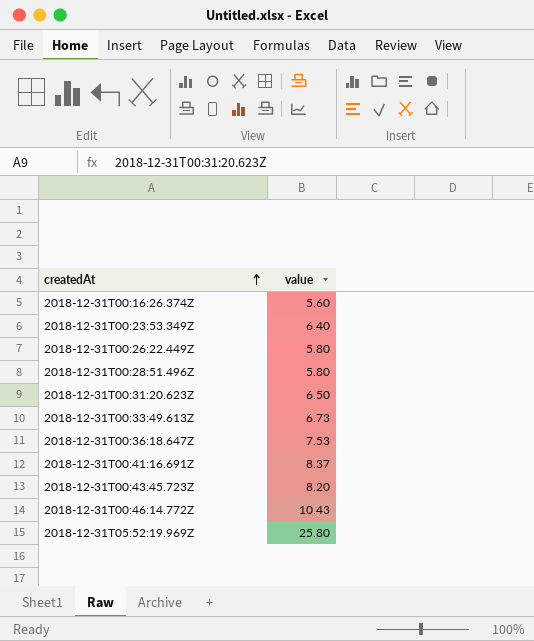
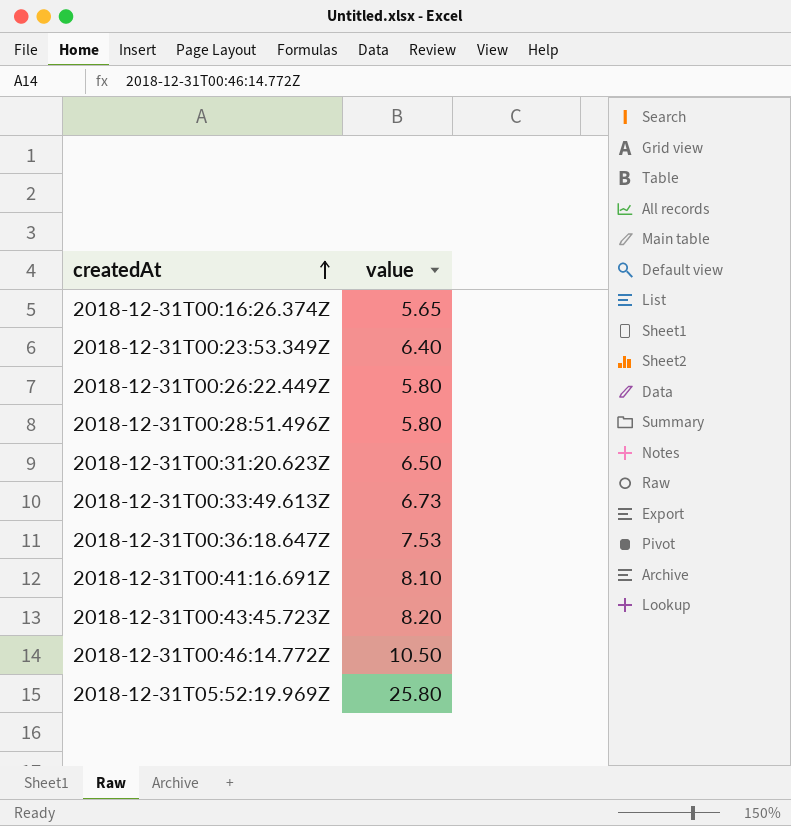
2018-12-31T00:16:26.374Z | value: 5.60 -> 5.65
2018-12-31T00:41:16.691Z | value: 8.37 -> 8.10
2018-12-31T00:46:14.772Z | value: 10.43 -> 10.50

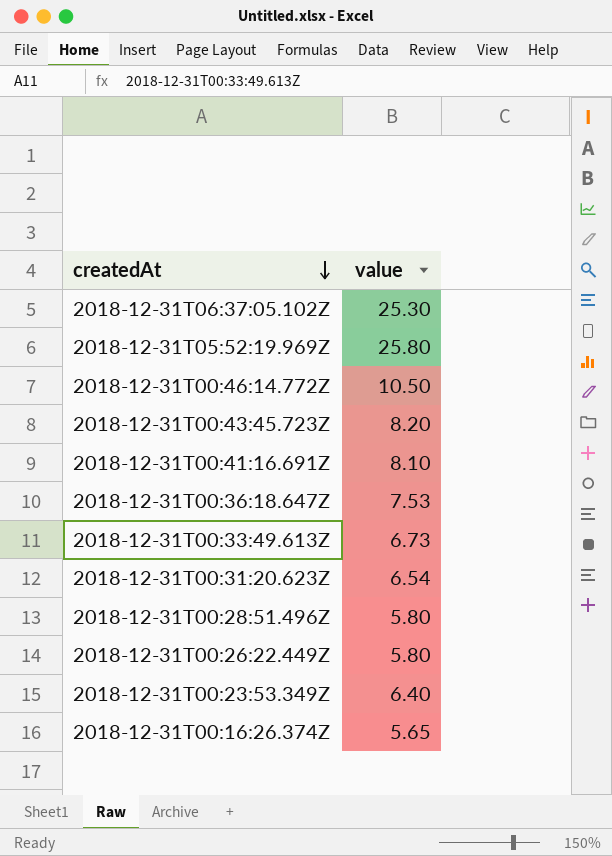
row order: createdAt ascending -> createdAt descending
row 2018-12-31T06:37:05.102Z: none -> 25.30
2018-12-31T00:31:20.623Z | value: 6.50 -> 6.54

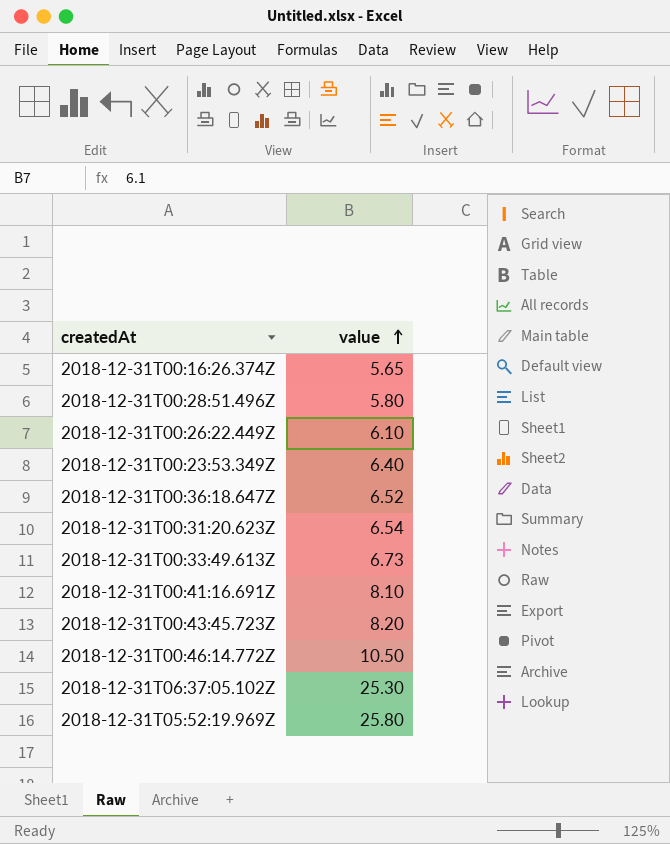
row order: createdAt descending -> value ascending
2018-12-31T00:26:22.449Z | value: 5.80 -> 6.10
2018-12-31T00:36:18.647Z | value: 7.53 -> 6.52

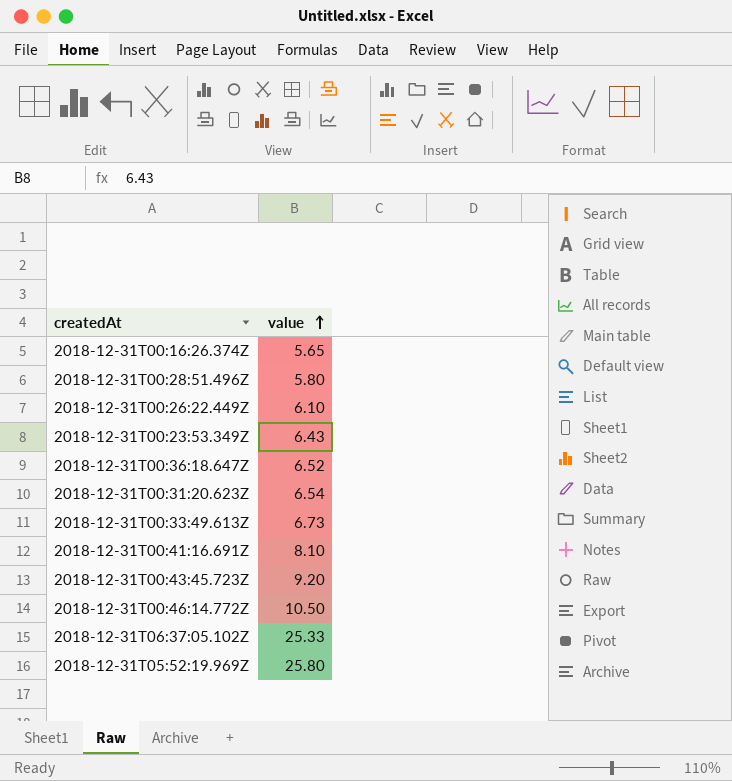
2018-12-31T00:23:53.349Z | value: 6.40 -> 6.43
2018-12-31T00:43:45.723Z | value: 8.20 -> 9.20
2018-12-31T06:37:05.102Z | value: 25.30 -> 25.33

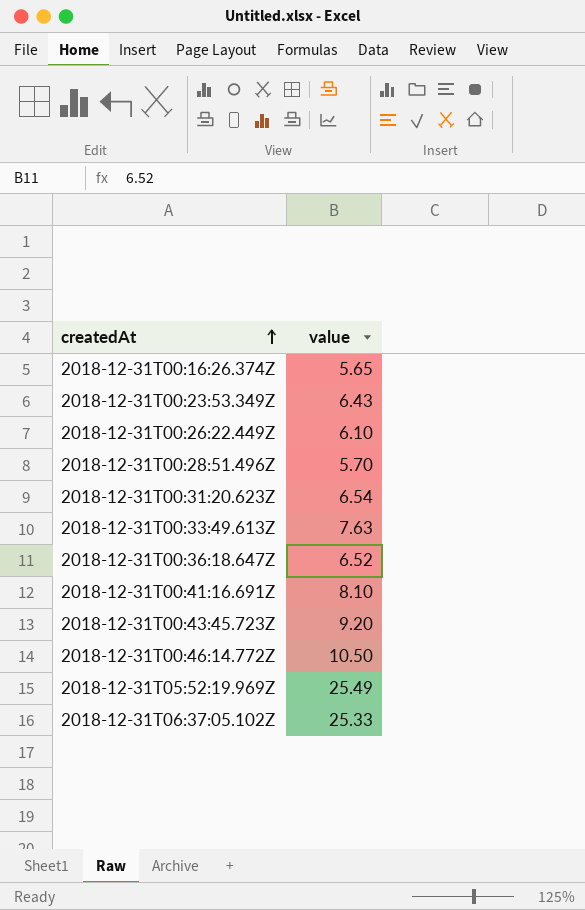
row order: value ascending -> createdAt ascending
2018-12-31T00:28:51.496Z | value: 5.80 -> 5.70
2018-12-31T00:33:49.613Z | value: 6.73 -> 7.63
2018-12-31T05:52:19.969Z | value: 25.80 -> 25.49

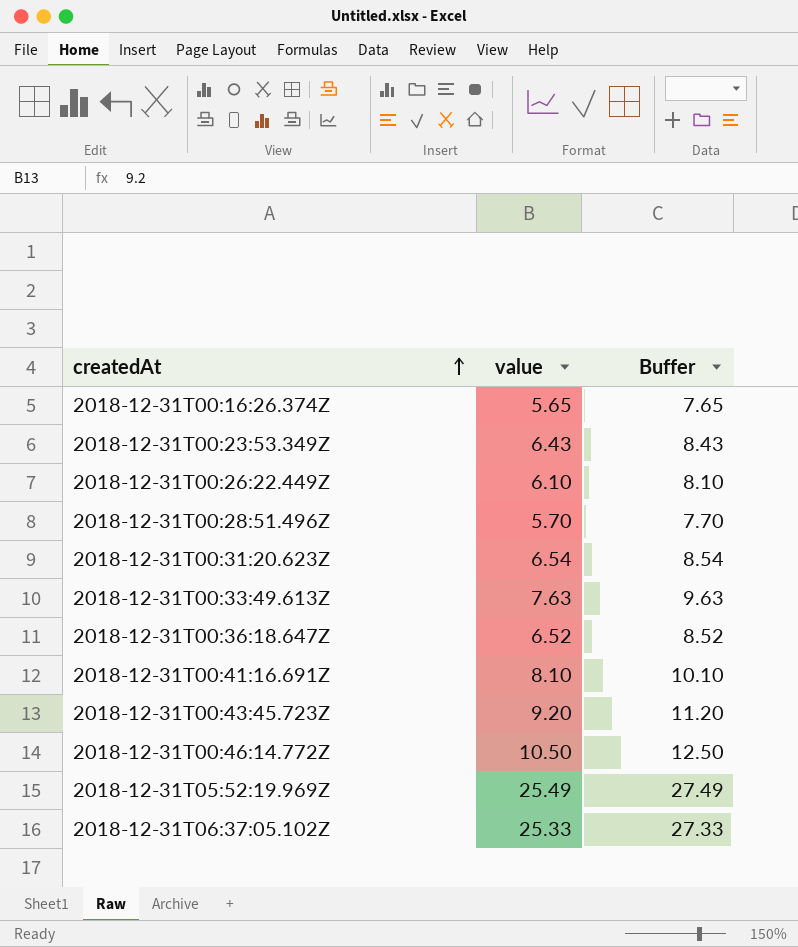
column Buffer | formula: none -> [value] + 2

